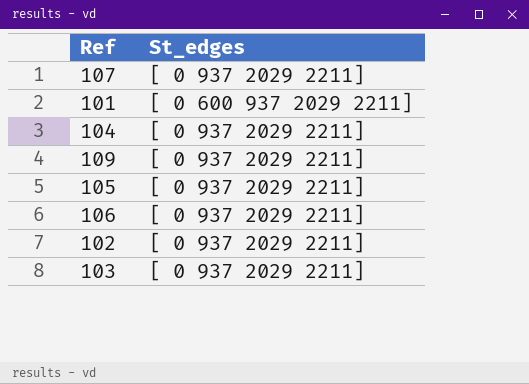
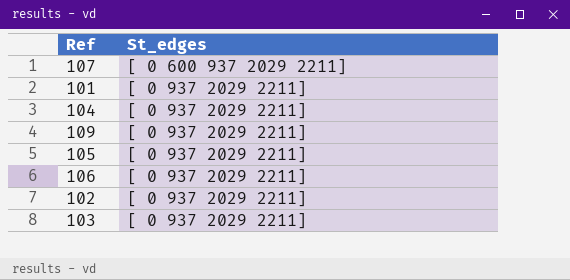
107 | St_edges: [ 0 937 2029 2211] -> [ 0 600 937 2029 2211]
101 | St_edges: [ 0 600 937 2029 2211] -> [ 0 937 2029 2211]

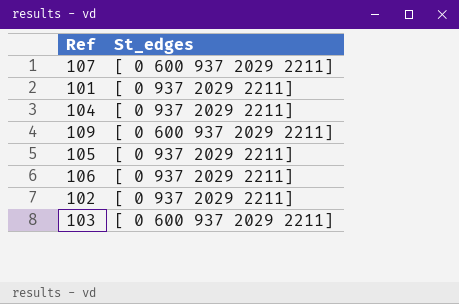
109 | St_edges: [ 0 937 2029 2211] -> [ 0 600 937 2029 2211]
103 | St_edges: [ 0 937 2029 2211] -> [ 0 600 937 2029 2211]

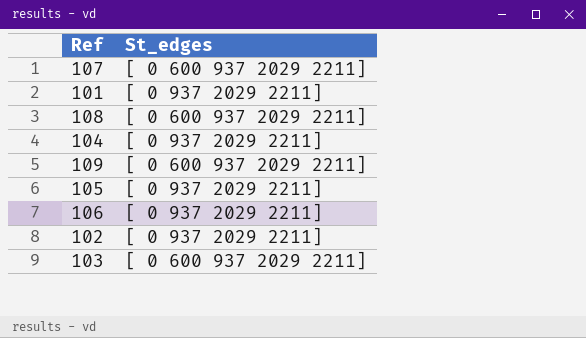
row 108: none -> [ 0 600 937 2029 2211]

